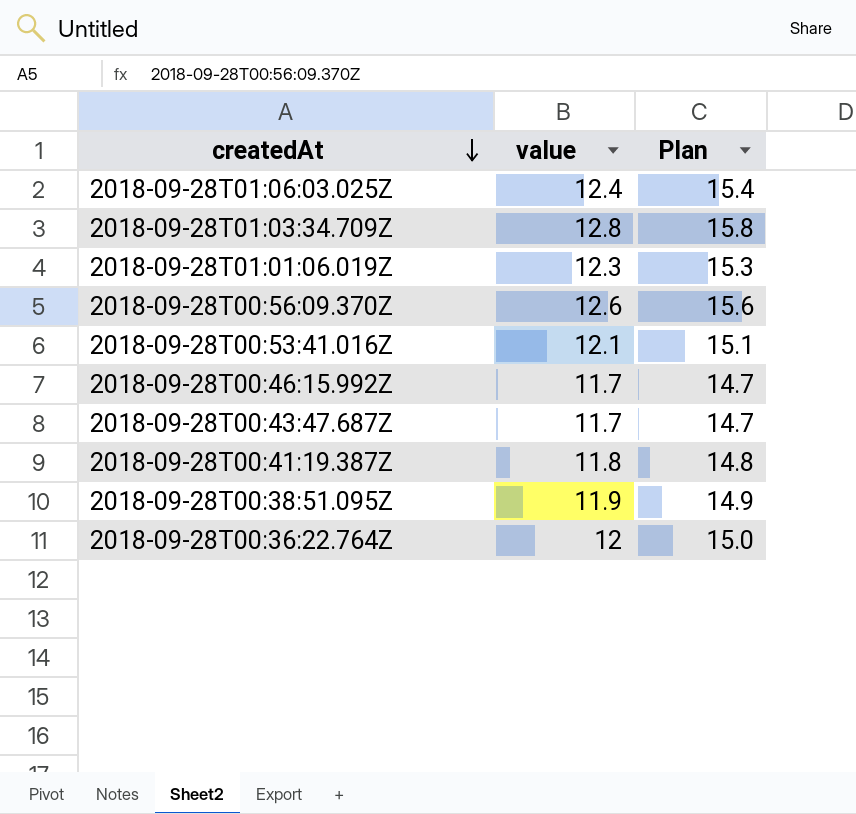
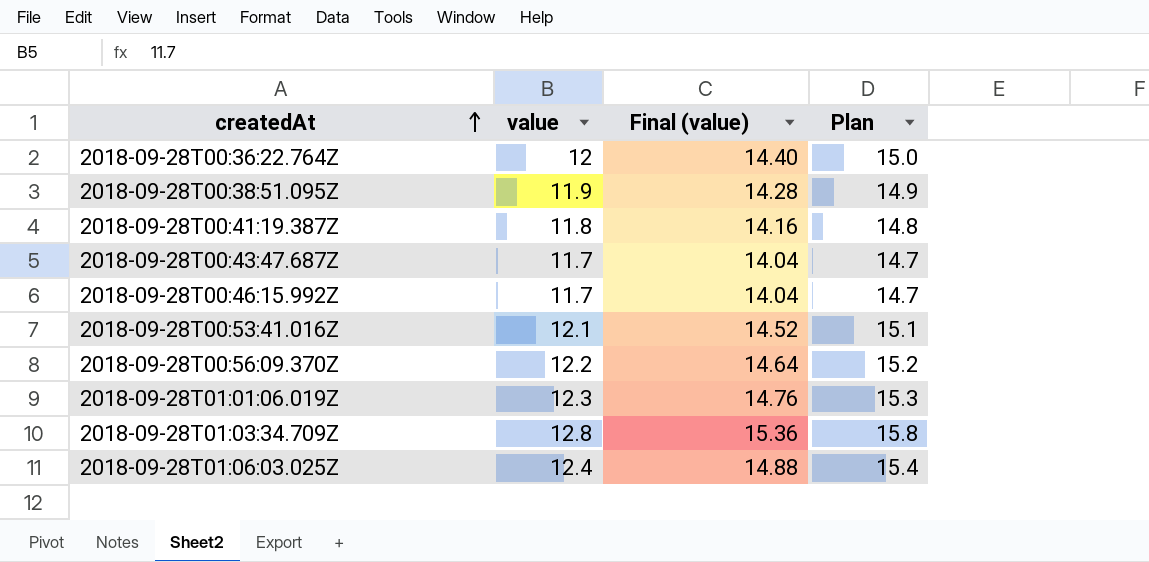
row order: createdAt descending -> createdAt ascending
column Final (value) | formula: none -> [value] * 1.2
2018-09-28T00:56:09.370Z | value: 12.6 -> 12.2
2018-09-28T00:56:09.370Z | Plan: 15.6 -> 15.2

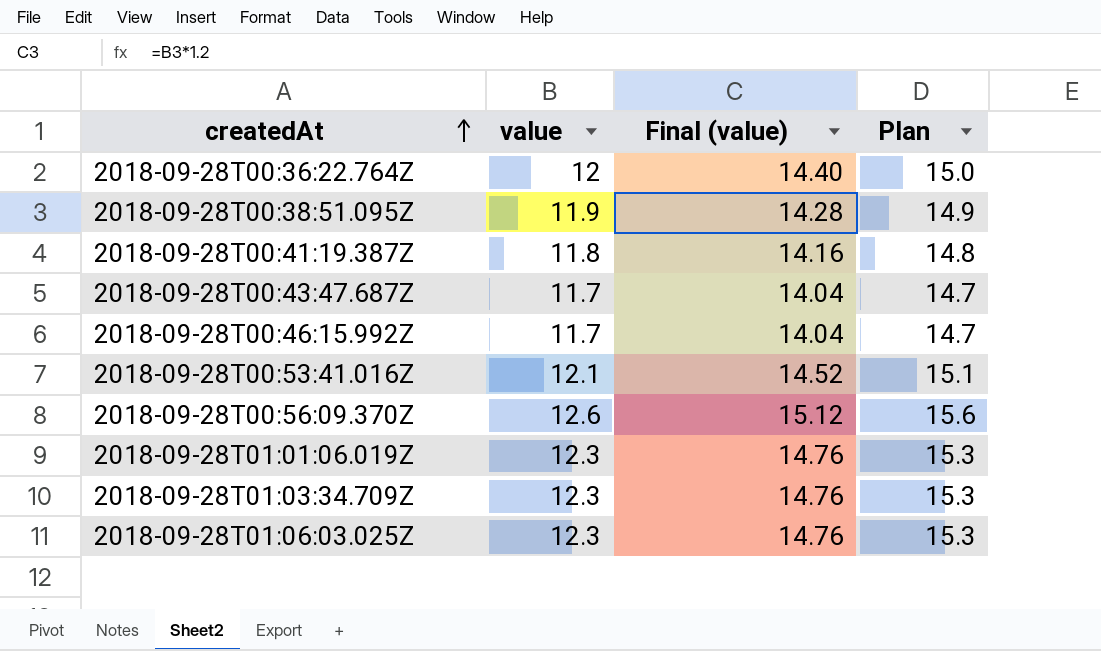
2018-09-28T00:56:09.370Z | value: 12.2 -> 12.6
2018-09-28T00:56:09.370Z | Final (value): 14.64 -> 15.12
2018-09-28T00:56:09.370Z | Plan: 15.2 -> 15.6
2018-09-28T01:03:34.709Z | value: 12.8 -> 12.3
2018-09-28T01:03:34.709Z | Final (value): 15.36 -> 14.76
2018-09-28T01:03:34.709Z | Plan: 15.8 -> 15.3
2018-09-28T01:06:03.025Z | value: 12.4 -> 12.3
2018-09-28T01:06:03.025Z | Final (value): 14.88 -> 14.76
2018-09-28T01:06:03.025Z | Plan: 15.4 -> 15.3

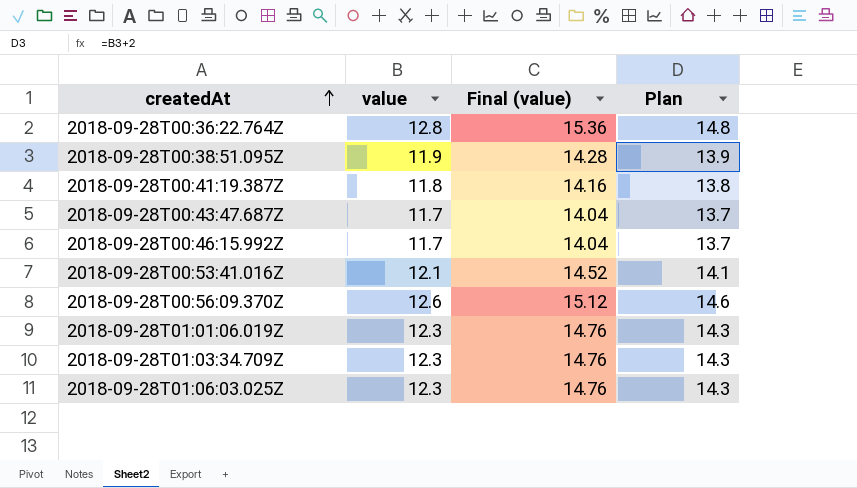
column Plan | formula: [value] + 3 -> [value] + 2
2018-09-28T00:36:22.764Z | value: 12 -> 12.8
2018-09-28T00:36:22.764Z | Final (value): 14.40 -> 15.36

